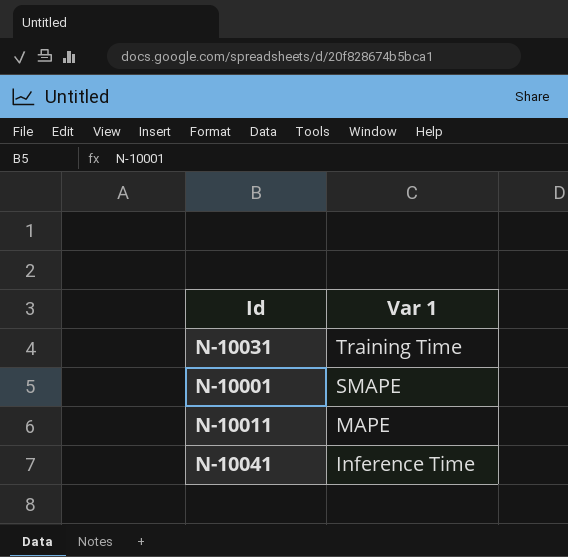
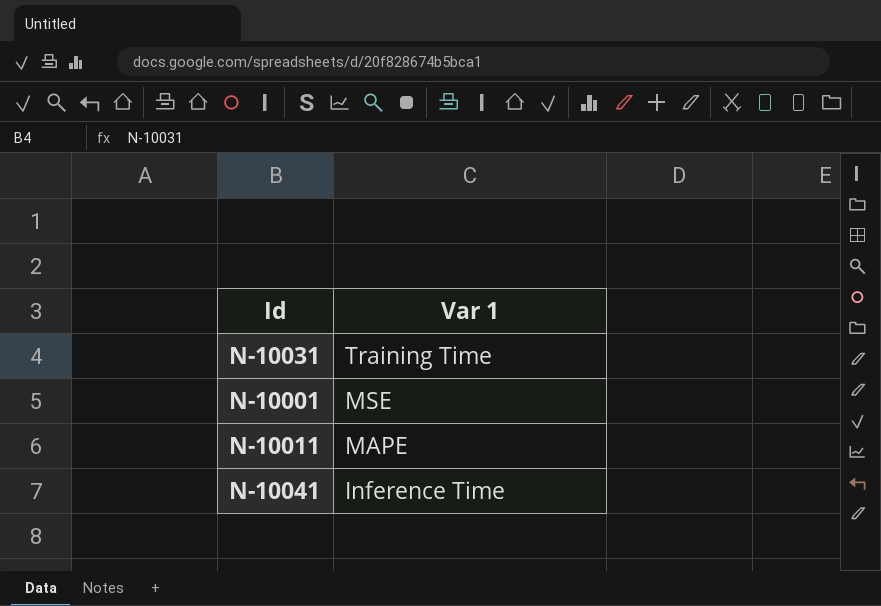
N-10001 | Var 1: SMAPE -> MSE

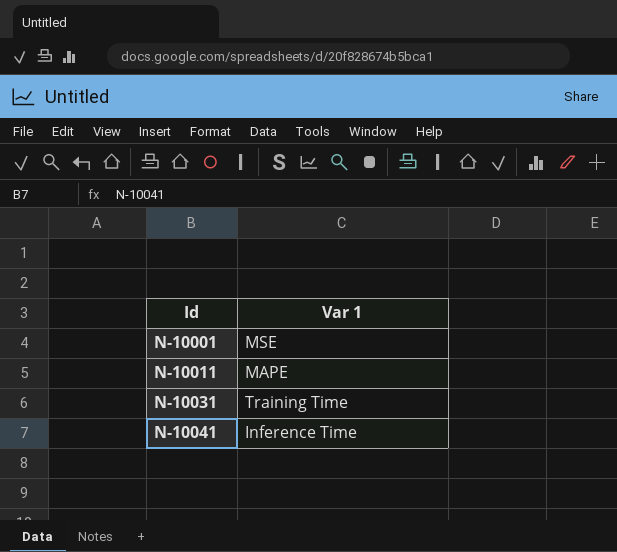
row order: Var 1 descending -> Id ascending

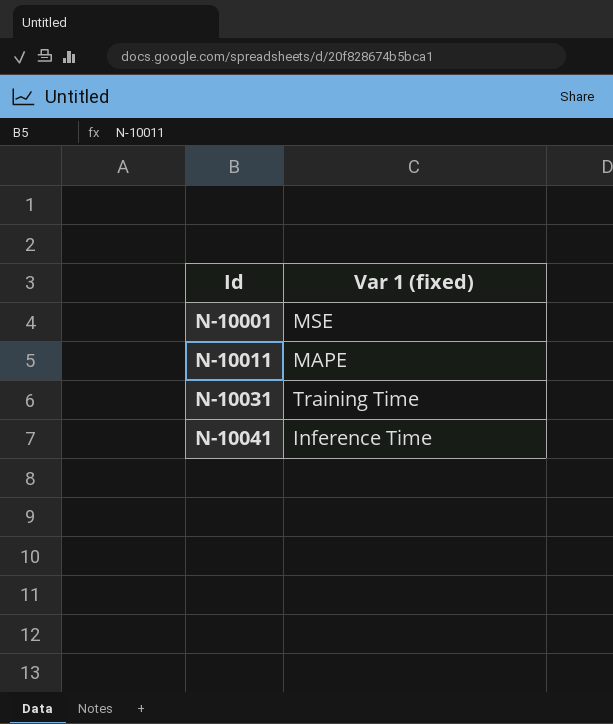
column name: Var 1 -> Var 1 (fixed)

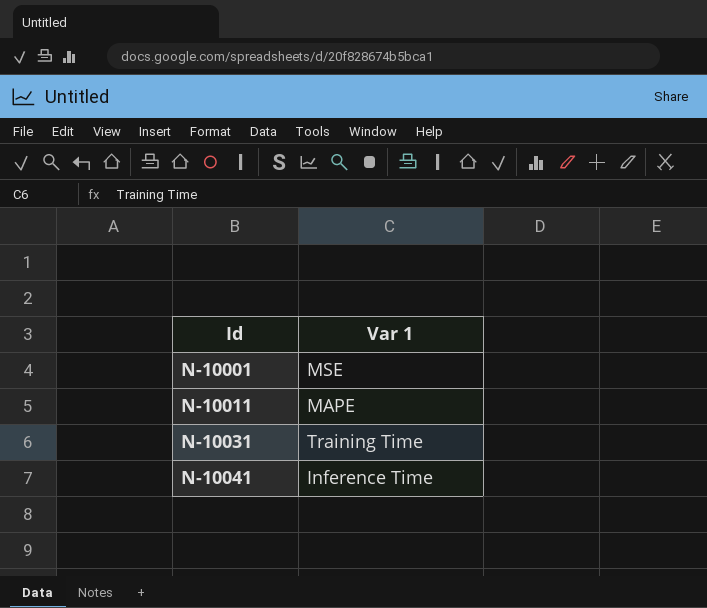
column name: Var 1 (fixed) -> Var 1

